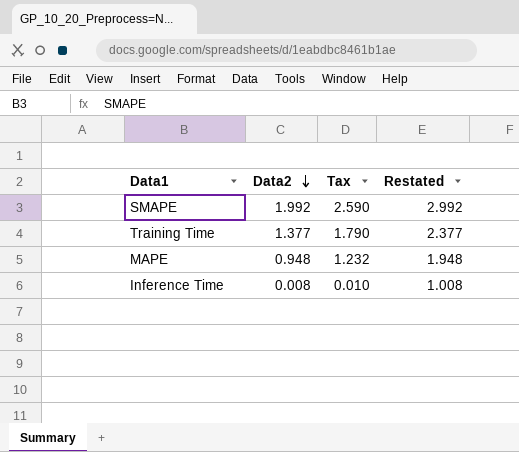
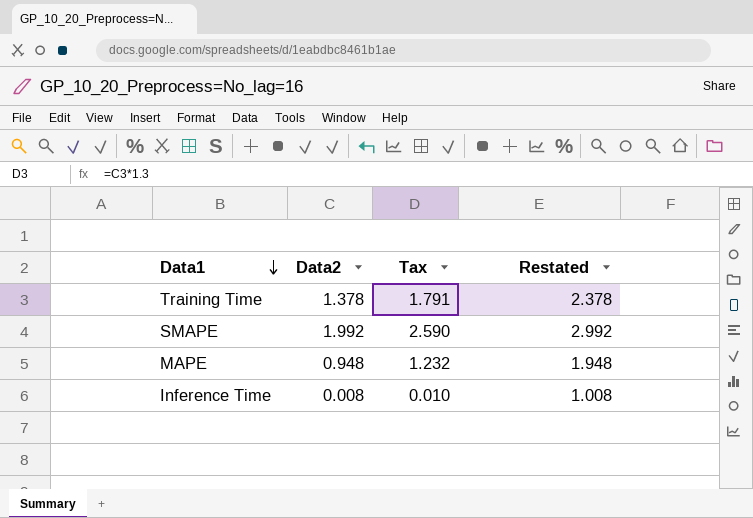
row order: Data2 descending -> Data1 descending
Training Time | Data2: 1.377 -> 1.378
Training Time | Tax: 1.790 -> 1.791
Training Time | Restated: 2.377 -> 2.378

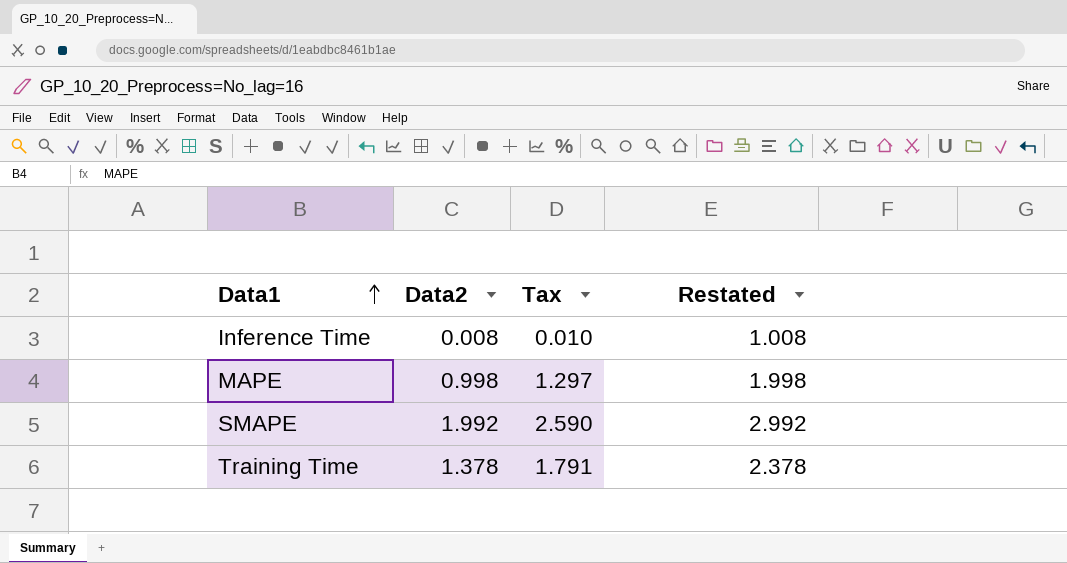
row order: Data1 descending -> Data1 ascending
MAPE | Data2: 0.948 -> 0.998
MAPE | Tax: 1.232 -> 1.297
MAPE | Restated: 1.948 -> 1.998

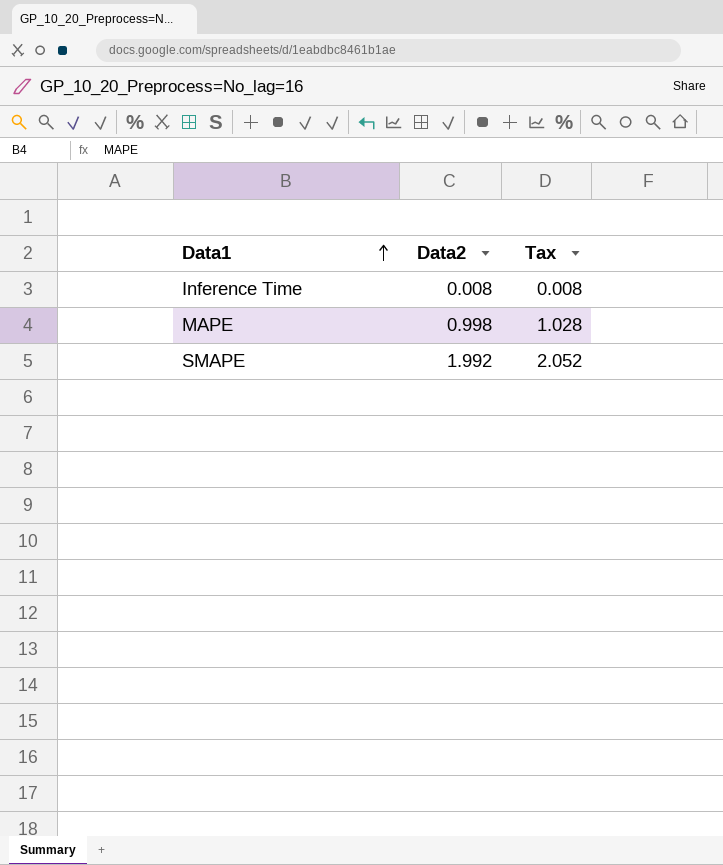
column Restated | formula: [Data2] + 1 -> none
column Tax | formula: [Data2] * 1.3 -> [Data2] * 1.03
row Training Time: 1.378 | 1.791 | 2.378 -> none

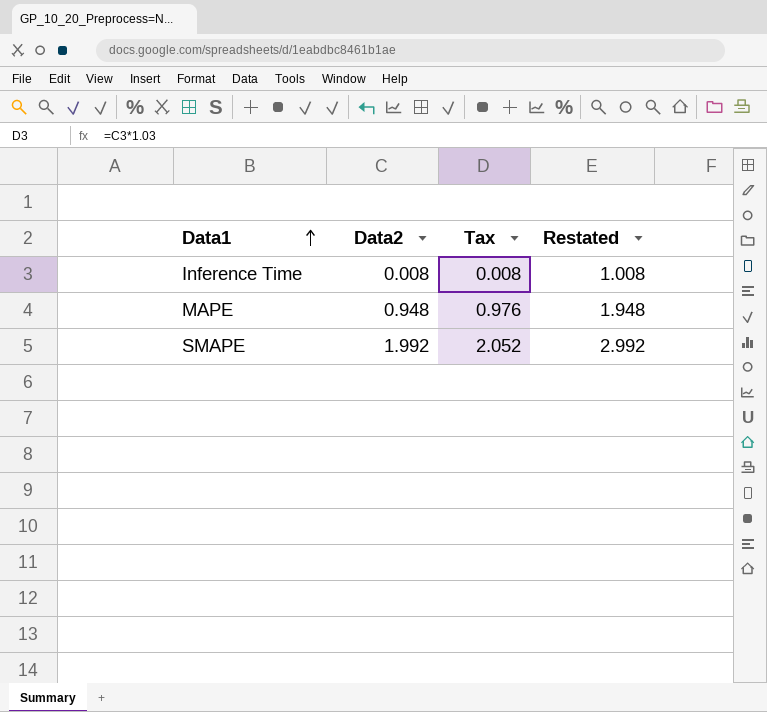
column Restated | formula: none -> [Data2] + 1
MAPE | Data2: 0.998 -> 0.948
MAPE | Tax: 1.028 -> 0.976

